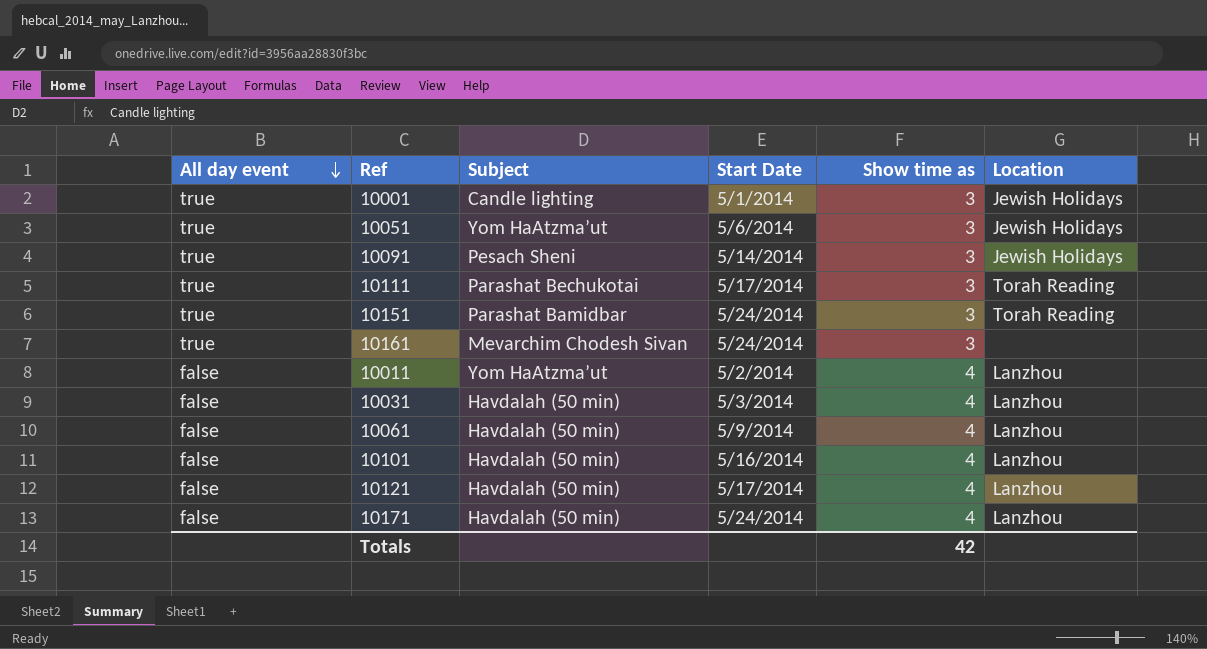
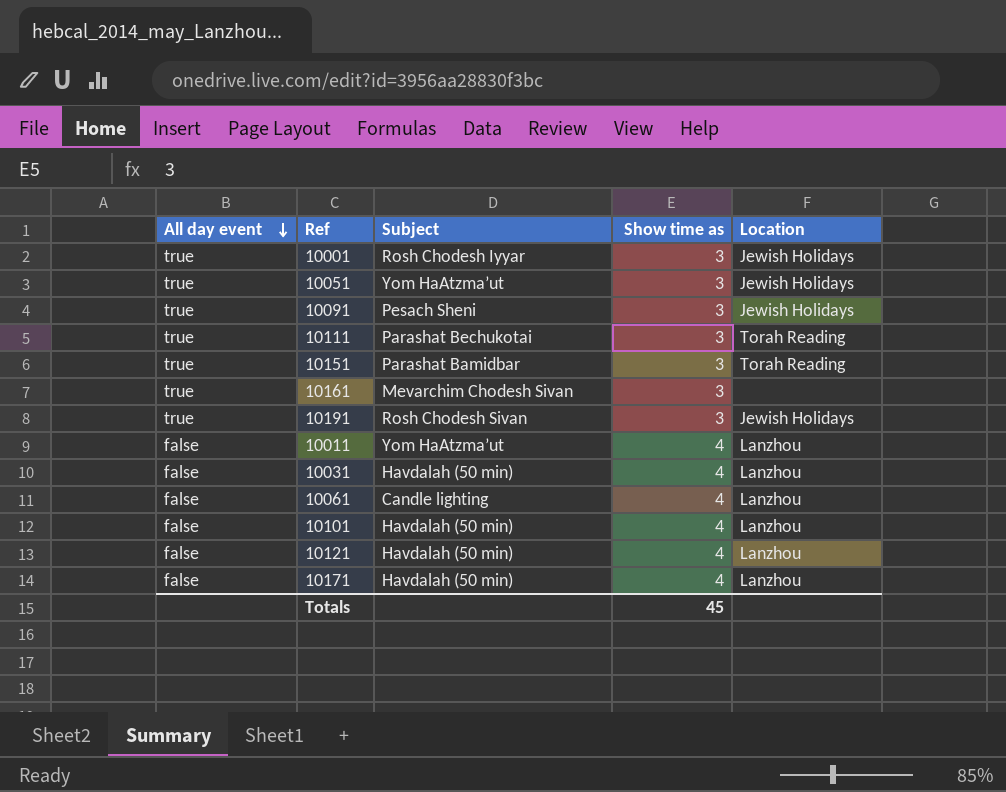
column Start Date | position: 4 -> none
10001 | Subject: Candle lighting -> Rosh Chodesh Iyyar
row 10191: none -> true | Rosh Chodesh Sivan | 3 | Jewish Holidays
10061 | Subject: Havdalah (50 min) -> Candle lighting
Totals | Show time as: 42 -> 45

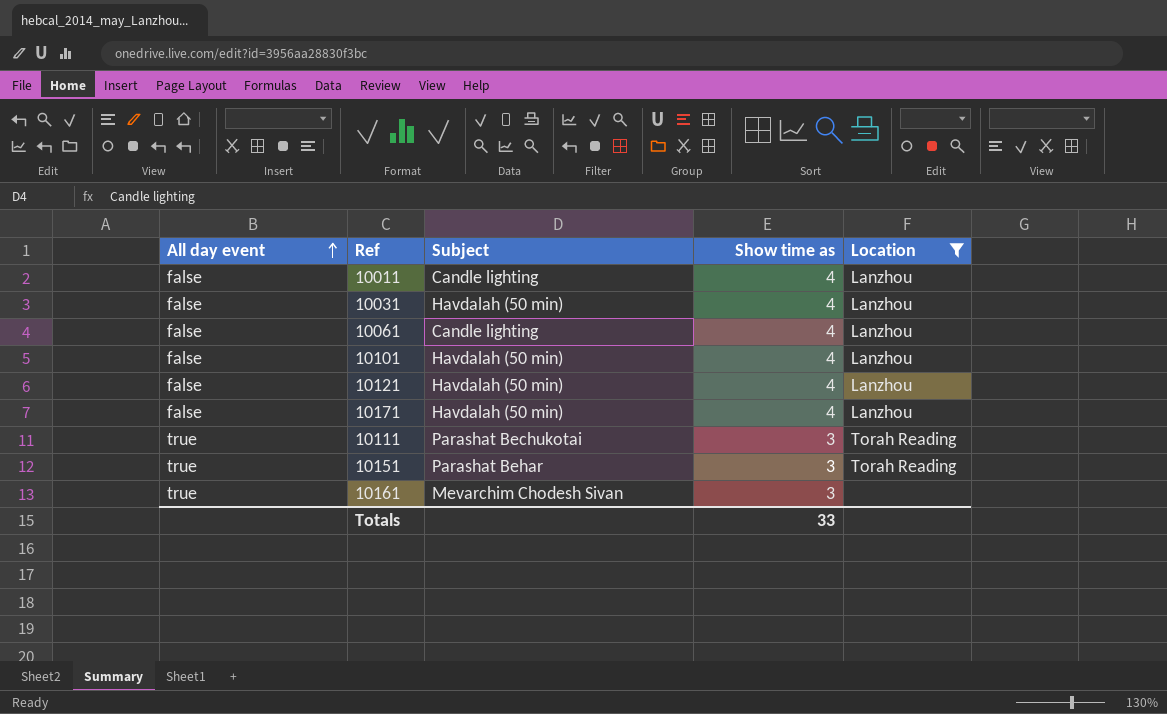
filter: none -> Location != Jewish Holidays
row order: All day event descending -> All day event ascending
10011 | Subject: Yom HaAtzma’ut -> Candle lighting
10151 | Subject: Parashat Bamidbar -> Parashat Behar
Totals | Show time as: 45 -> 33

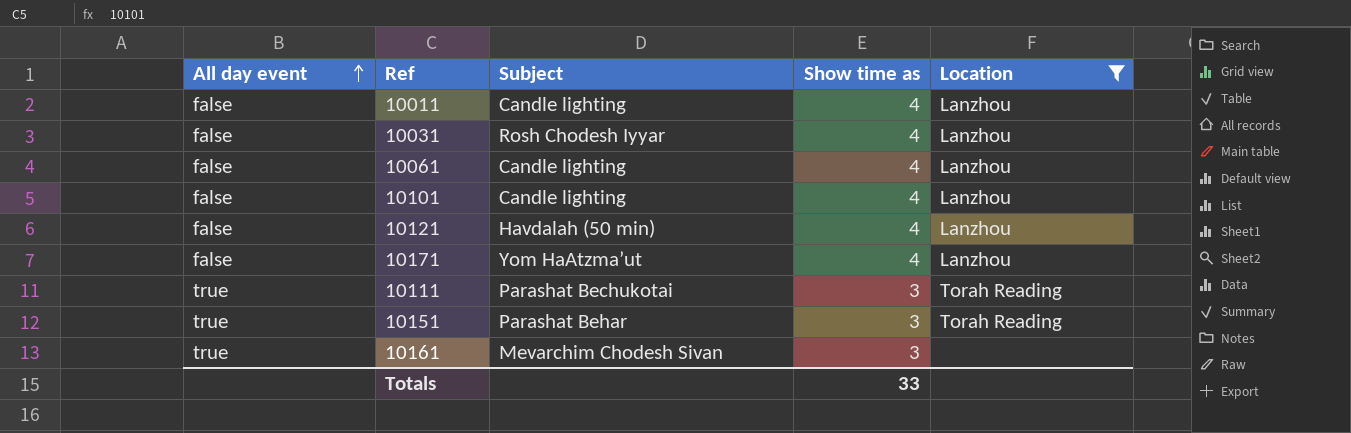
10031 | Subject: Havdalah (50 min) -> Rosh Chodesh Iyyar
10101 | Subject: Havdalah (50 min) -> Candle lighting
10171 | Subject: Havdalah (50 min) -> Yom HaAtzma’ut

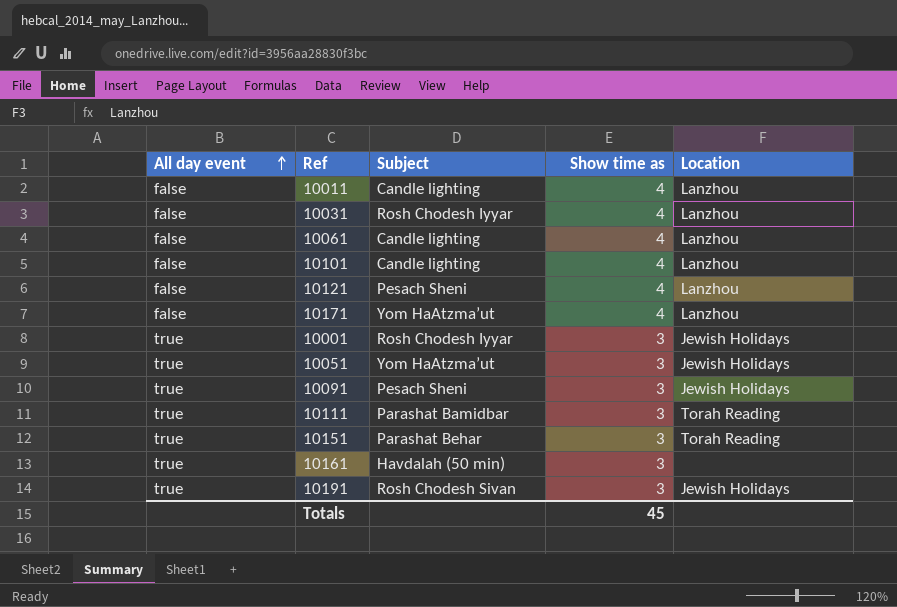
filter: Location != Jewish Holidays -> none
10121 | Subject: Havdalah (50 min) -> Pesach Sheni
10111 | Subject: Parashat Bechukotai -> Parashat Bamidbar
10161 | Subject: Mevarchim Chodesh Sivan -> Havdalah (50 min)
Totals | Show time as: 33 -> 45

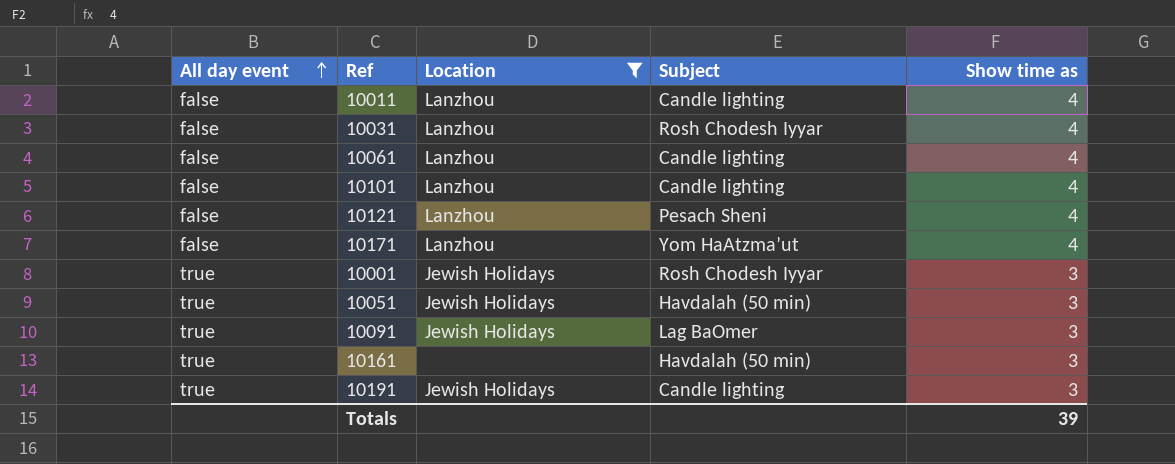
filter: none -> Location != Torah Reading
column Location | position: 5 -> 3
10051 | Subject: Yom HaAtzma’ut -> Havdalah (50 min)
10091 | Subject: Pesach Sheni -> Lag BaOmer
10191 | Subject: Rosh Chodesh Sivan -> Candle lighting
Totals | Show time as: 45 -> 39

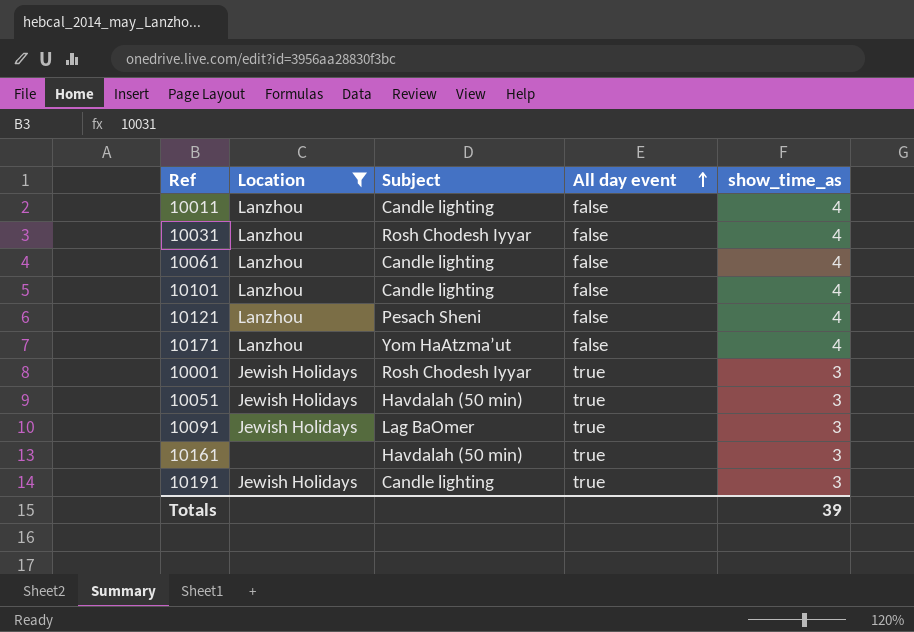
column All day event | position: 1 -> 4
column name: Show time as -> show_time_as

